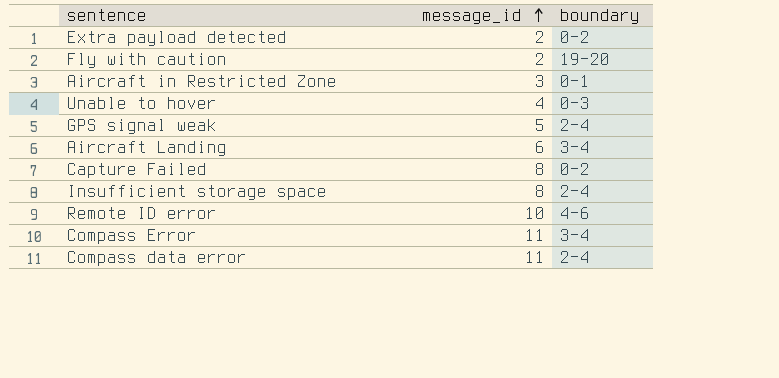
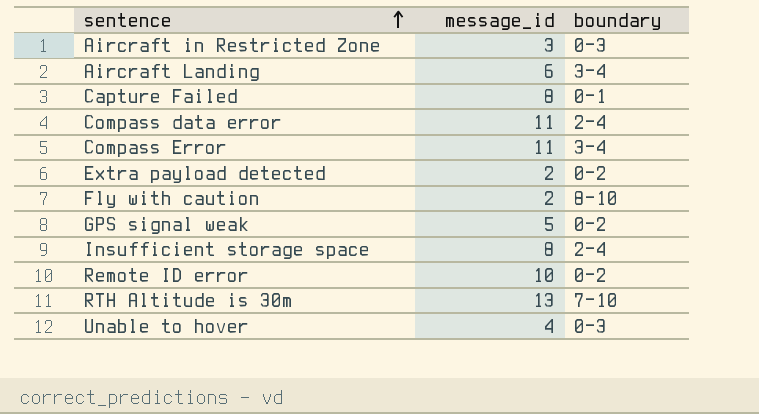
row order: message_id ascending -> sentence ascending
Aircraft in Restricted Zone | boundary: 0-1 -> 0-3
Capture Failed | boundary: 0-2 -> 0-1
Fly with caution | boundary: 19-20 -> 8-10
GPS signal weak | boundary: 2-4 -> 0-2
Remote ID error | boundary: 4-6 -> 0-2
row RTH Altitude is 30m: none -> 13 | 7-10

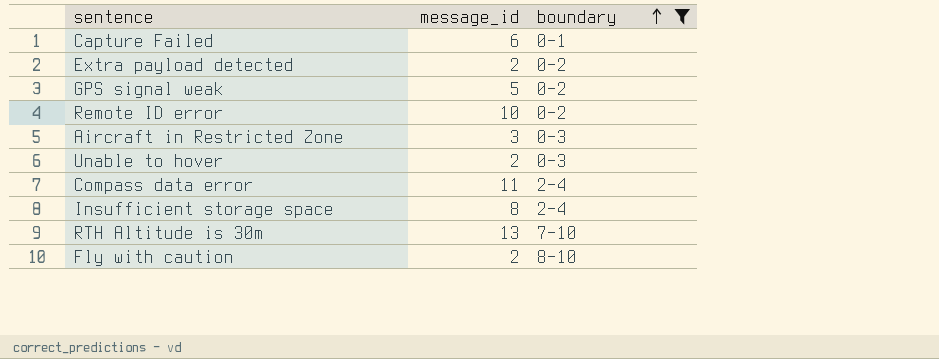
filter: none -> boundary != 3-4
row order: sentence ascending -> boundary ascending
Capture Failed | message_id: 8 -> 6
Unable to hover | message_id: 4 -> 2

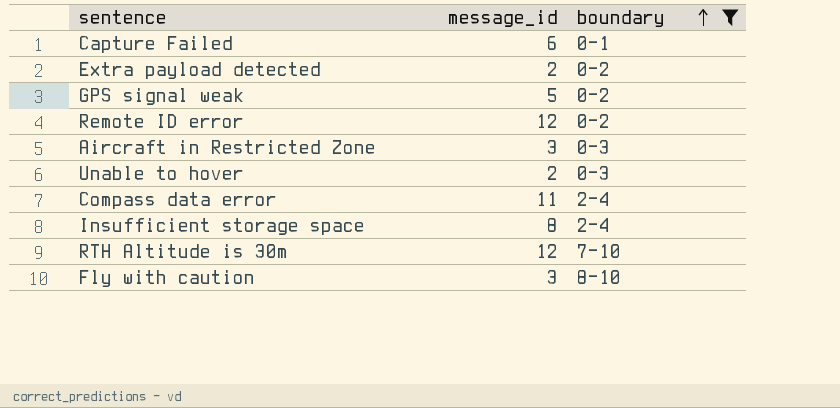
Remote ID error | message_id: 10 -> 12
RTH Altitude is 30m | message_id: 13 -> 12
Fly with caution | message_id: 2 -> 3

